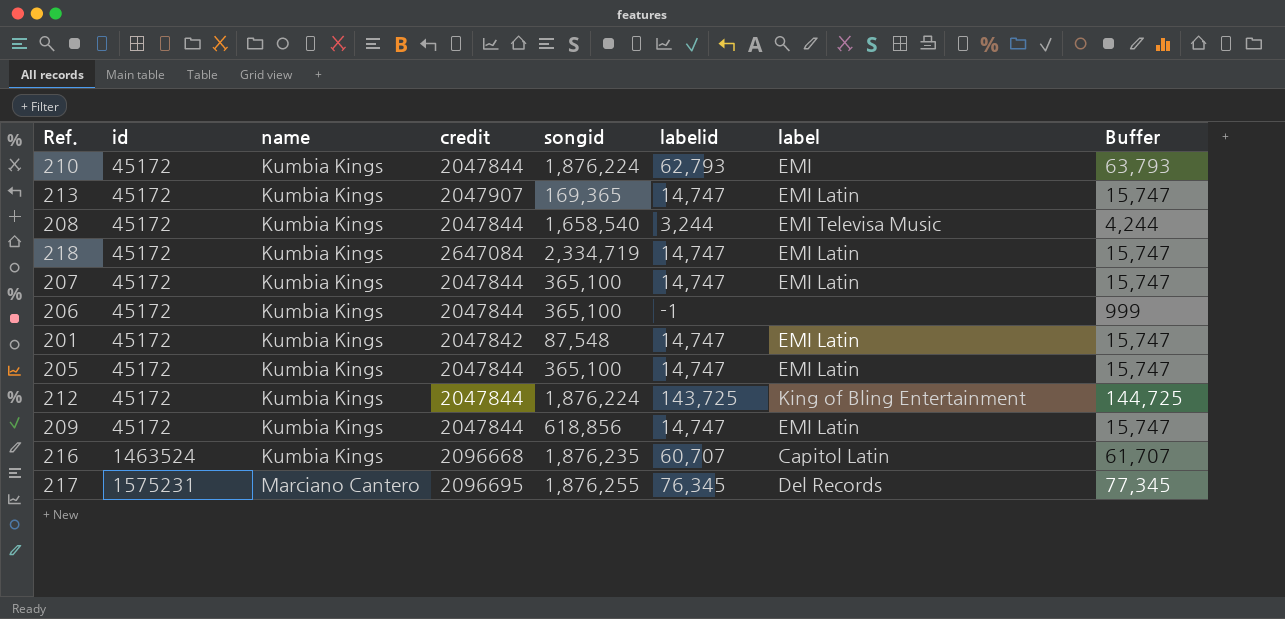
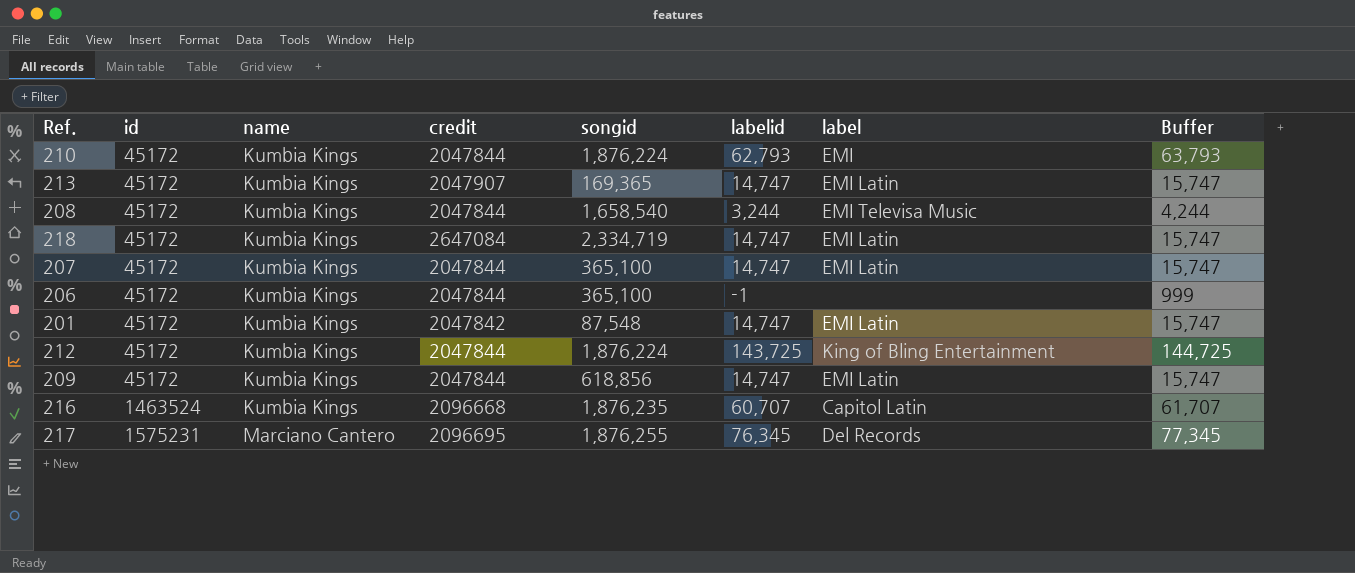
row 205: 45172 | Kumbia Kings | 2047844 | 365,100 | 14,747 | EMI Latin | 15,747 -> none

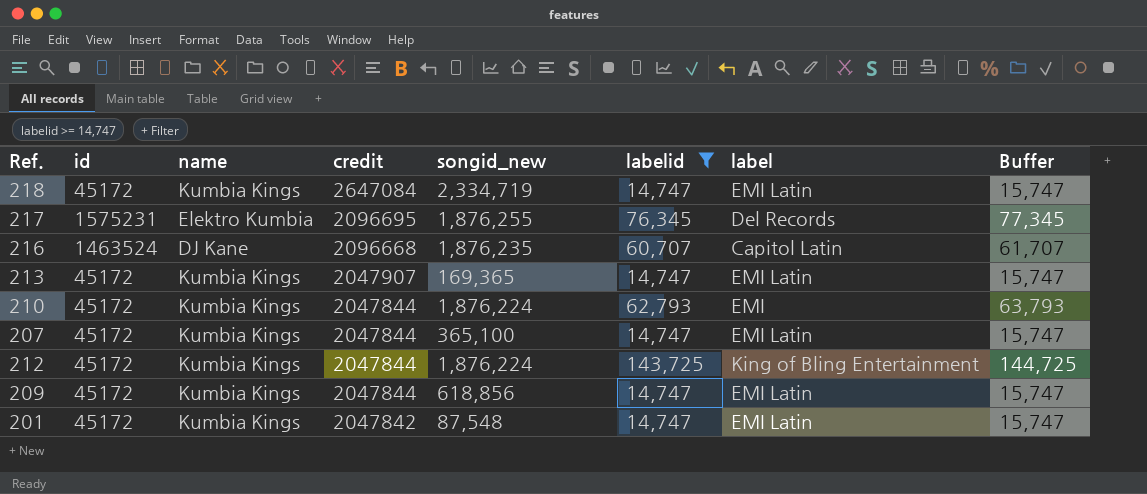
filter: none -> labelid >= 14,747
row order: id ascending -> credit descending
column name: songid -> songid_new
217 | name: Marciano Cantero -> Elektro Kumbia
216 | name: Kumbia Kings -> DJ Kane

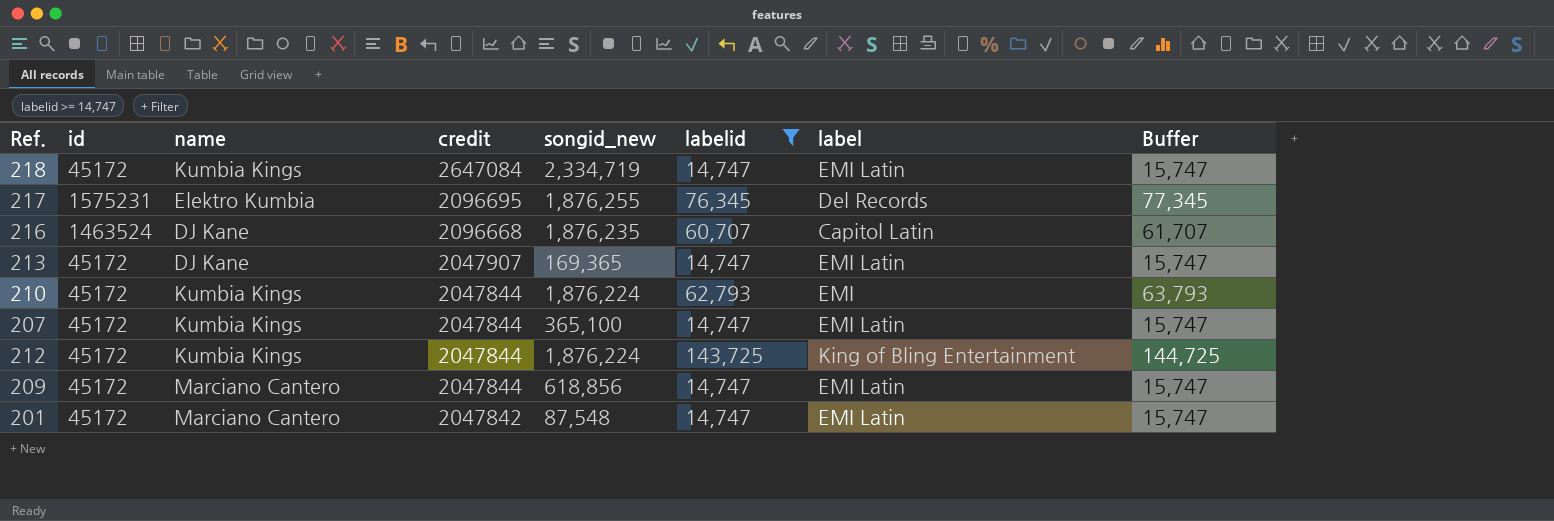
213 | name: Kumbia Kings -> DJ Kane
209 | name: Kumbia Kings -> Marciano Cantero
201 | name: Kumbia Kings -> Marciano Cantero

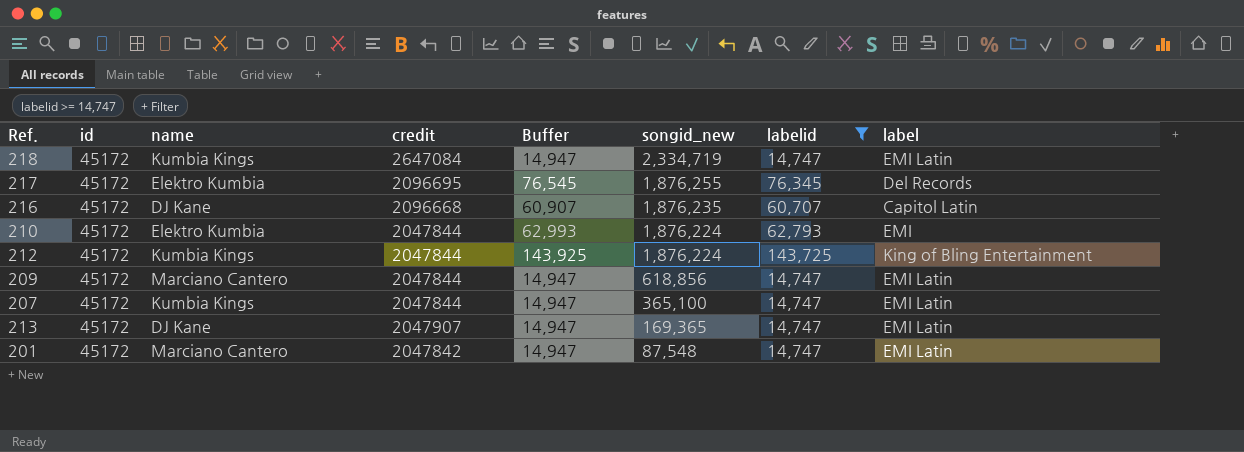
row order: credit descending -> songid_new descending
column Buffer | formula: [labelid] + 1000 -> [labelid] + 200
column Buffer | position: 8 -> 5
217 | id: 1575231 -> 45172
216 | id: 1463524 -> 45172
210 | name: Kumbia Kings -> Elektro Kumbia

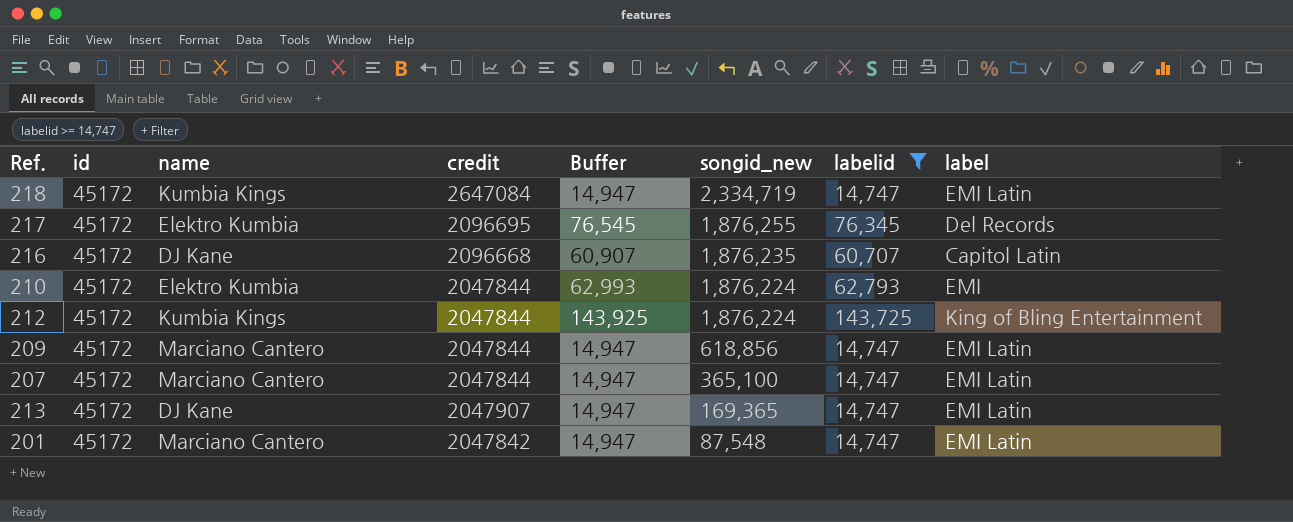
207 | name: Kumbia Kings -> Marciano Cantero

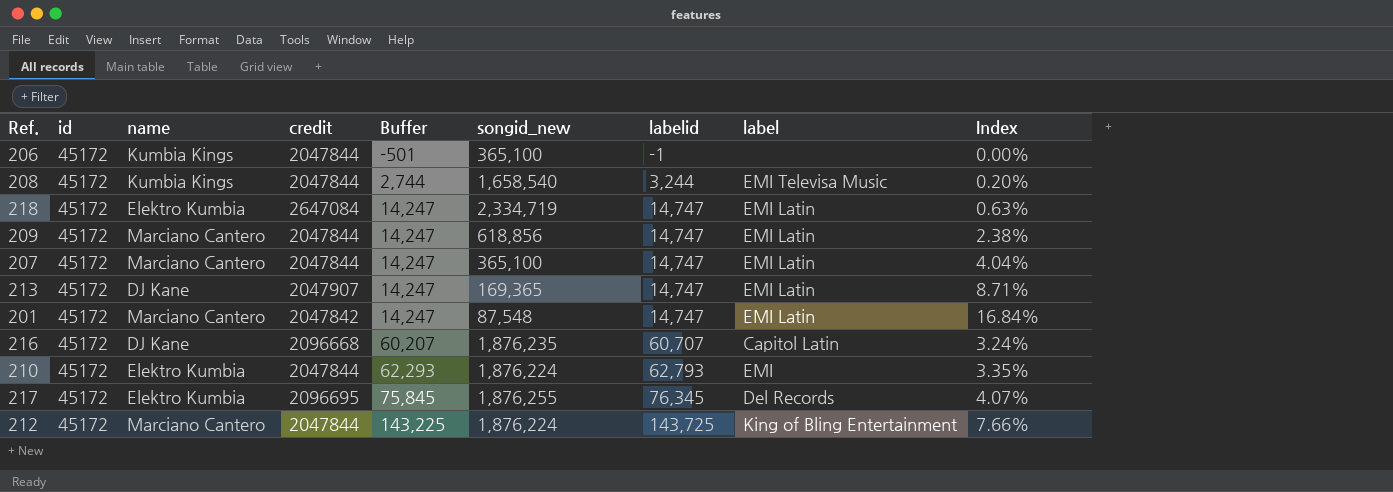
filter: labelid >= 14,747 -> none
row order: songid_new descending -> Buffer ascending
column Buffer | formula: [labelid] + 200 -> [labelid] - 500
column Index | formula: none -> [labelid] / [songid_new]
218 | name: Kumbia Kings -> Elektro Kumbia
212 | name: Kumbia Kings -> Marciano Cantero

